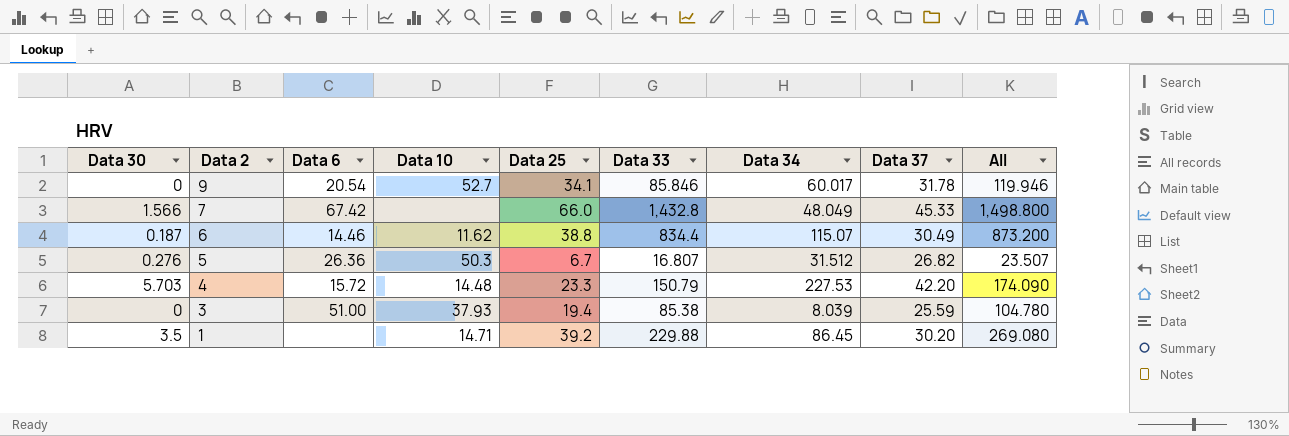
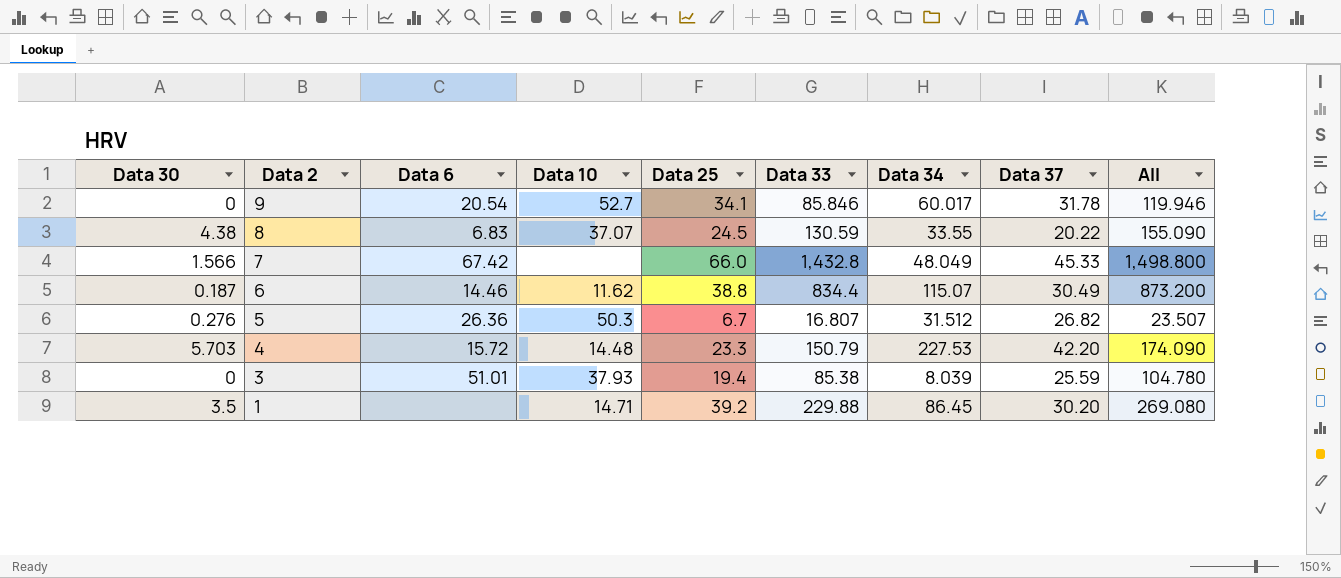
row 8: none -> 4.38 | 6.83 | 37.07 | 24.5 | 130.59 | 33.55 | 20.22 | 155.090
3 | Data 6: 51.00 -> 51.01

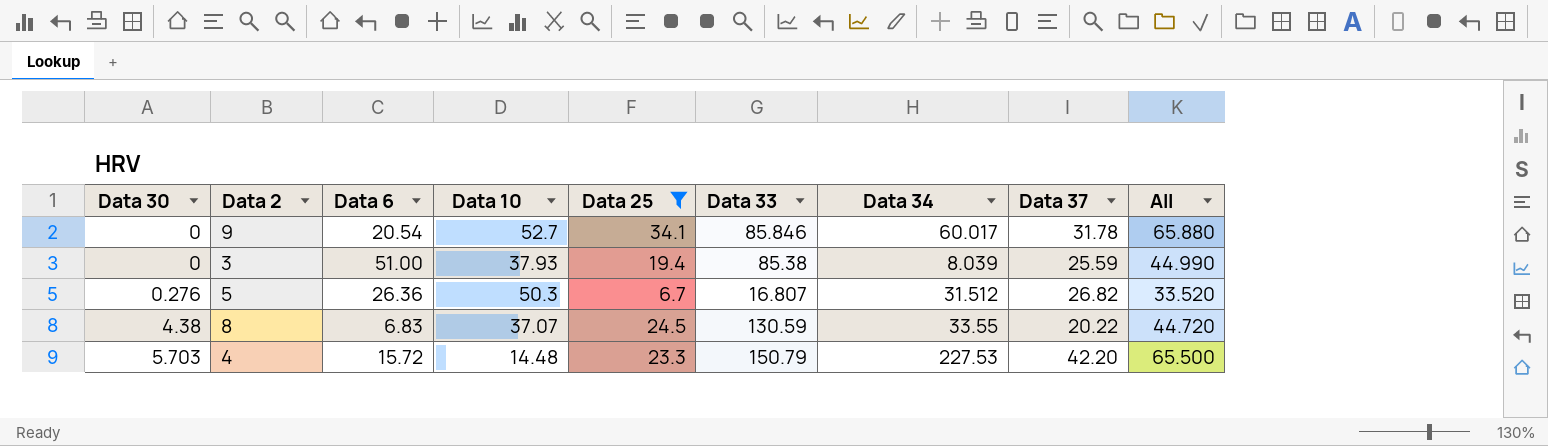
filter: none -> Data 25 <= 34.1
row order: Data 2 descending -> Data 30 ascending
column All | formula: [Data 25] + [Data 33] -> [Data 25] + [Data 37]
3 | Data 6: 51.01 -> 51.00

